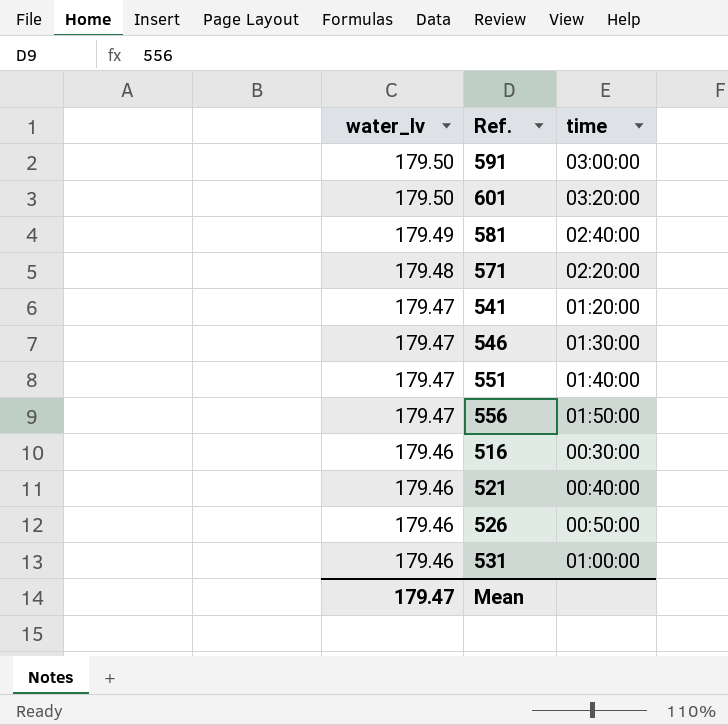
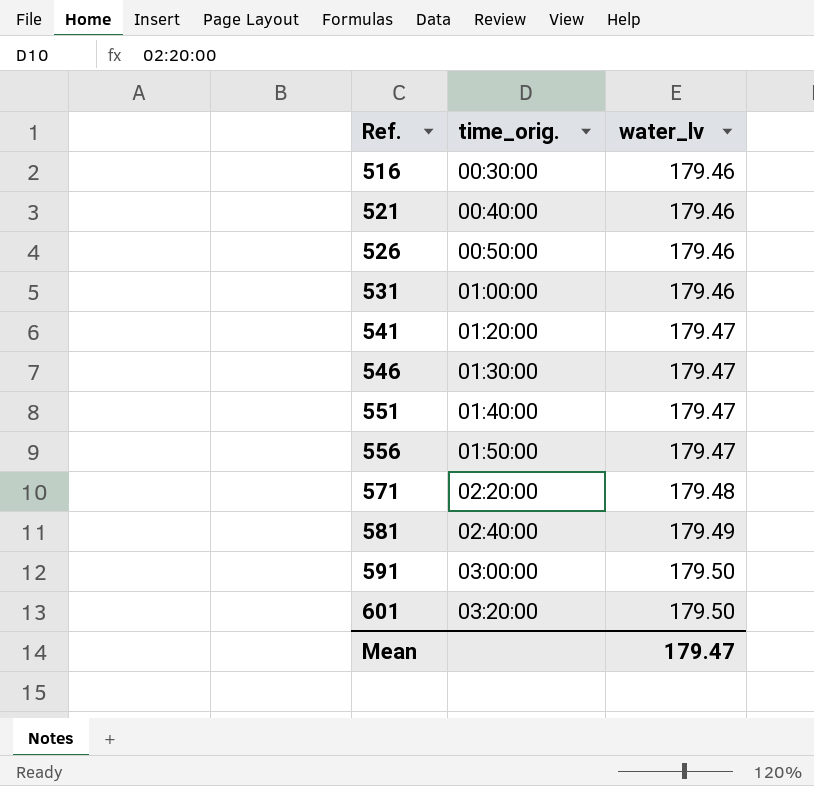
row order: water_lv descending -> Ref. ascending
column name: time -> time_orig.
column water_lv | position: 1 -> 3

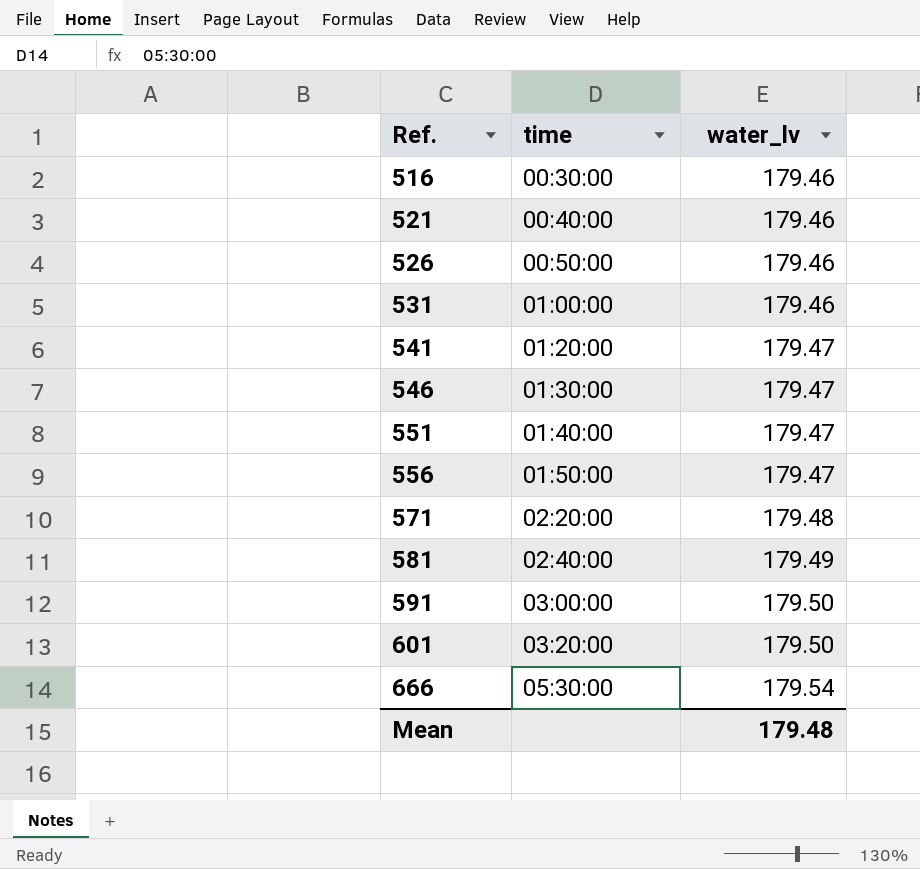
column name: time_orig. -> time
row 666: none -> 05:30:00 | 179.54
Mean | water_lv: 179.47 -> 179.48

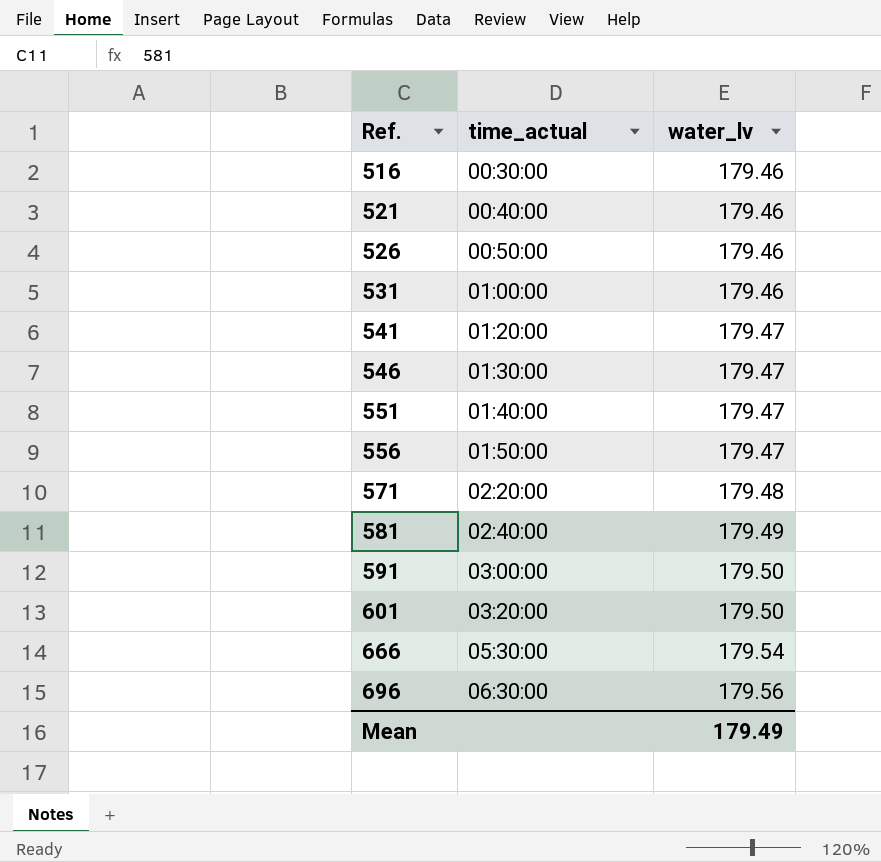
column name: time -> time_actual
row 696: none -> 06:30:00 | 179.56
Mean | water_lv: 179.48 -> 179.49

